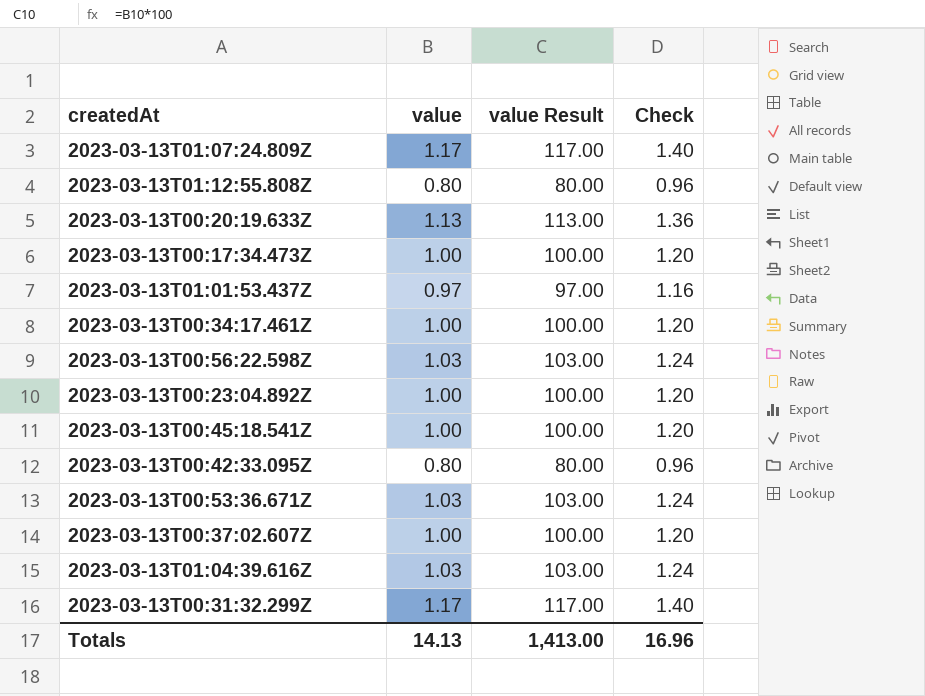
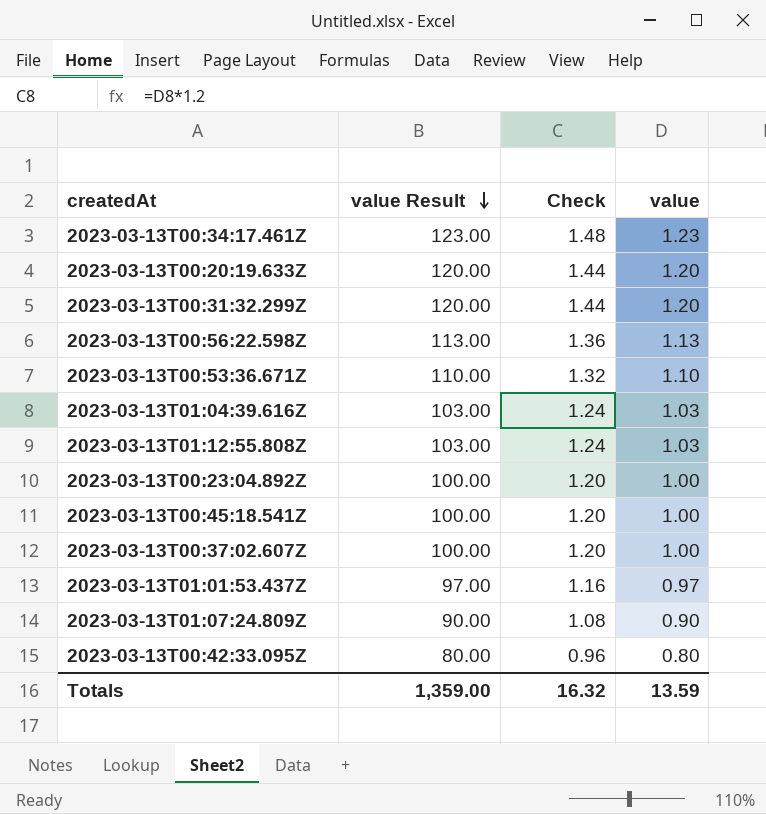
row order: none -> value Result descending
column value | position: 2 -> 4
row 2023-03-13T00:17:34.473Z: 1.00 | 100.00 | 1.20 -> none
2023-03-13T00:34:17.461Z | value Result: 100.00 -> 123.00
2023-03-13T00:34:17.461Z | Check: 1.20 -> 1.48
2023-03-13T00:34:17.461Z | value: 1.00 -> 1.23
2023-03-13T00:20:19.633Z | value Result: 113.00 -> 120.00
2023-03-13T00:20:19.633Z | Check: 1.36 -> 1.44
2023-03-13T00:20:19.633Z | value: 1.13 -> 1.20
2023-03-13T00:31:32.299Z | value Result: 117.00 -> 120.00
2023-03-13T00:31:32.299Z | Check: 1.40 -> 1.44
2023-03-13T00:31:32.299Z | value: 1.17 -> 1.20
2023-03-13T00:56:22.598Z | value Result: 103.00 -> 113.00
2023-03-13T00:56:22.598Z | Check: 1.24 -> 1.36
2023-03-13T00:56:22.598Z | value: 1.03 -> 1.13
2023-03-13T00:53:36.671Z | value Result: 103.00 -> 110.00
2023-03-13T00:53:36.671Z | Check: 1.24 -> 1.32
2023-03-13T00:53:36.671Z | value: 1.03 -> 1.10
2023-03-13T01:12:55.808Z | value Result: 80.00 -> 103.00
2023-03-13T01:12:55.808Z | Check: 0.96 -> 1.24
2023-03-13T01:12:55.808Z | value: 0.80 -> 1.03
2023-03-13T01:07:24.809Z | value Result: 117.00 -> 90.00
2023-03-13T01:07:24.809Z | Check: 1.40 -> 1.08
2023-03-13T01:07:24.809Z | value: 1.17 -> 0.90
Totals | value Result: 1,413.00 -> 1,359.00
Totals | Check: 16.96 -> 16.32
Totals | value: 14.13 -> 13.59

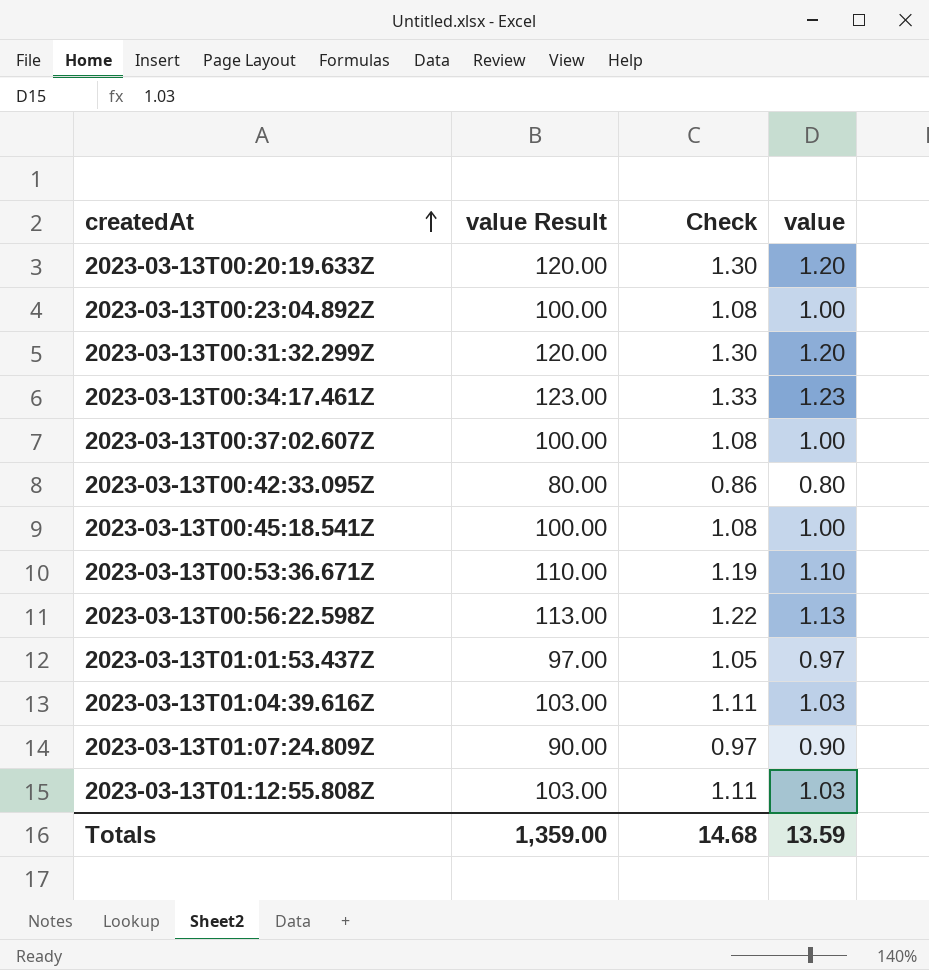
row order: value Result descending -> createdAt ascending
column Check | formula: [value] * 1.2 -> [value] * 1.08
Totals | Check: 16.32 -> 14.68

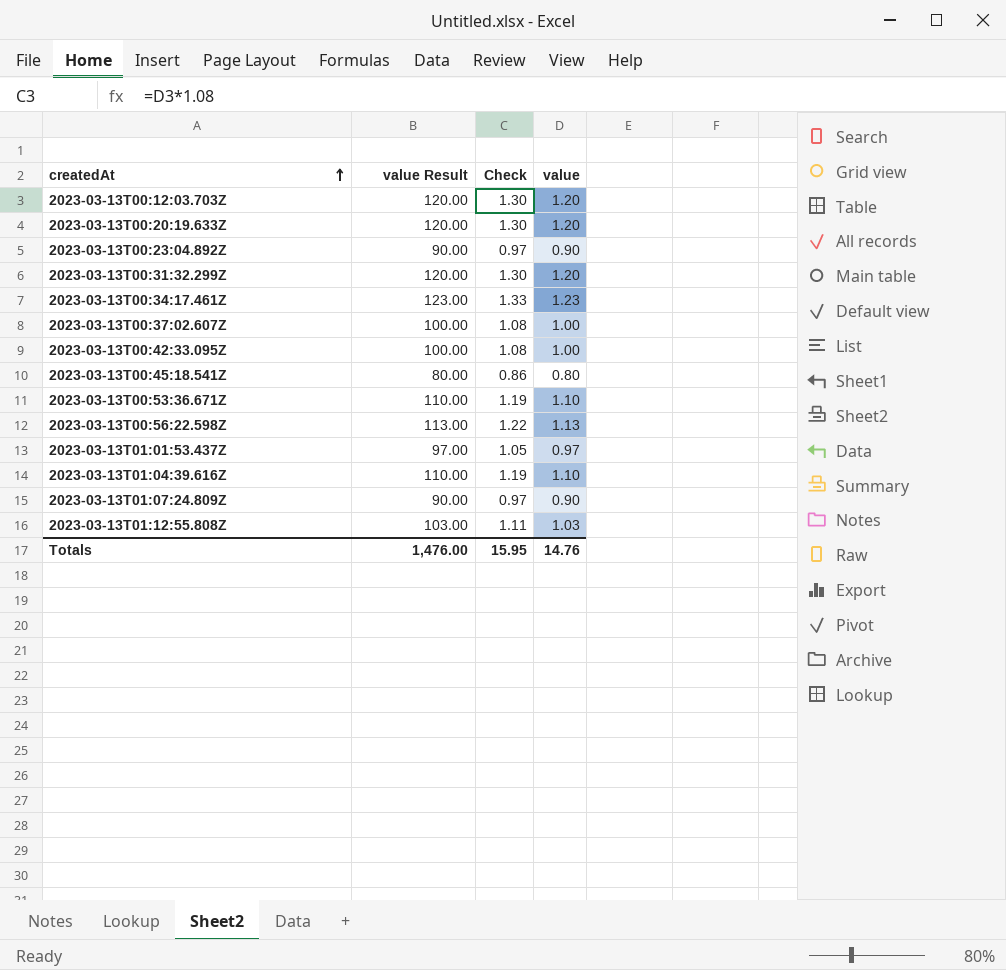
row 2023-03-13T00:12:03.703Z: none -> 120.00 | 1.30 | 1.20
2023-03-13T00:23:04.892Z | value Result: 100.00 -> 90.00
2023-03-13T00:23:04.892Z | Check: 1.08 -> 0.97
2023-03-13T00:23:04.892Z | value: 1.00 -> 0.90
2023-03-13T00:42:33.095Z | value Result: 80.00 -> 100.00
2023-03-13T00:42:33.095Z | Check: 0.86 -> 1.08
2023-03-13T00:42:33.095Z | value: 0.80 -> 1.00
2023-03-13T00:45:18.541Z | value Result: 100.00 -> 80.00
2023-03-13T00:45:18.541Z | Check: 1.08 -> 0.86
2023-03-13T00:45:18.541Z | value: 1.00 -> 0.80
2023-03-13T01:04:39.616Z | value Result: 103.00 -> 110.00
2023-03-13T01:04:39.616Z | Check: 1.11 -> 1.19
2023-03-13T01:04:39.616Z | value: 1.03 -> 1.10
Totals | value Result: 1,359.00 -> 1,476.00
Totals | Check: 14.68 -> 15.95
Totals | value: 13.59 -> 14.76

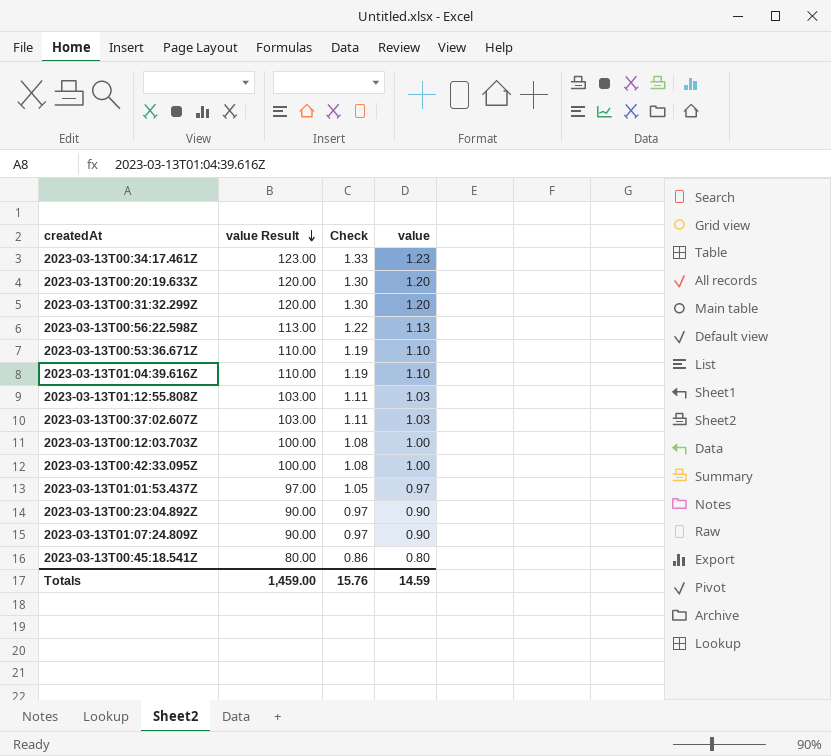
row order: createdAt ascending -> value Result descending
2023-03-13T00:37:02.607Z | value Result: 100.00 -> 103.00
2023-03-13T00:37:02.607Z | Check: 1.08 -> 1.11
2023-03-13T00:37:02.607Z | value: 1.00 -> 1.03
2023-03-13T00:12:03.703Z | value Result: 120.00 -> 100.00
2023-03-13T00:12:03.703Z | Check: 1.30 -> 1.08
2023-03-13T00:12:03.703Z | value: 1.20 -> 1.00
Totals | value Result: 1,476.00 -> 1,459.00
Totals | Check: 15.95 -> 15.76
Totals | value: 14.76 -> 14.59

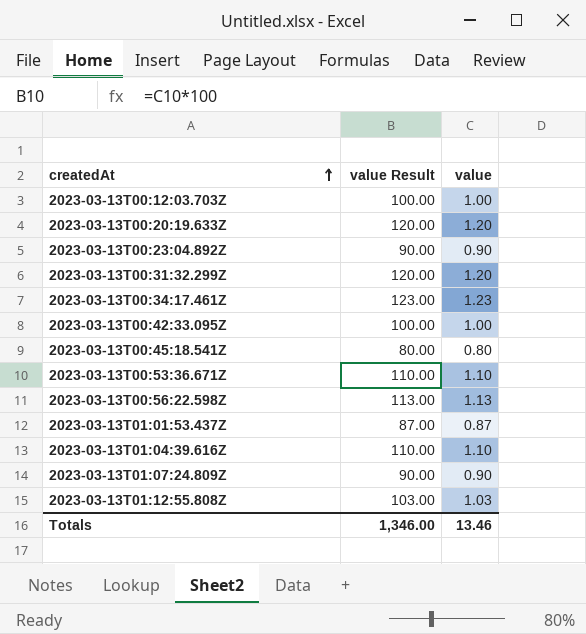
row order: value Result descending -> createdAt ascending
column Check | formula: [value] * 1.08 -> none
row 2023-03-13T00:37:02.607Z: 103.00 | 1.11 | 1.03 -> none
2023-03-13T01:01:53.437Z | value Result: 97.00 -> 87.00
2023-03-13T01:01:53.437Z | value: 0.97 -> 0.87
Totals | value Result: 1,459.00 -> 1,346.00
Totals | value: 14.59 -> 13.46

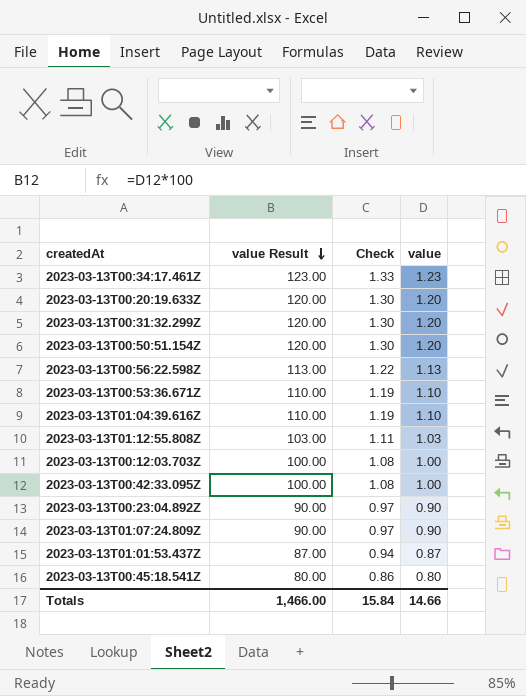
row order: createdAt ascending -> value Result descending
column Check | formula: none -> [value] * 1.08
row 2023-03-13T00:50:51.154Z: none -> 120.00 | 1.30 | 1.20
Totals | value Result: 1,346.00 -> 1,466.00
Totals | value: 13.46 -> 14.66

